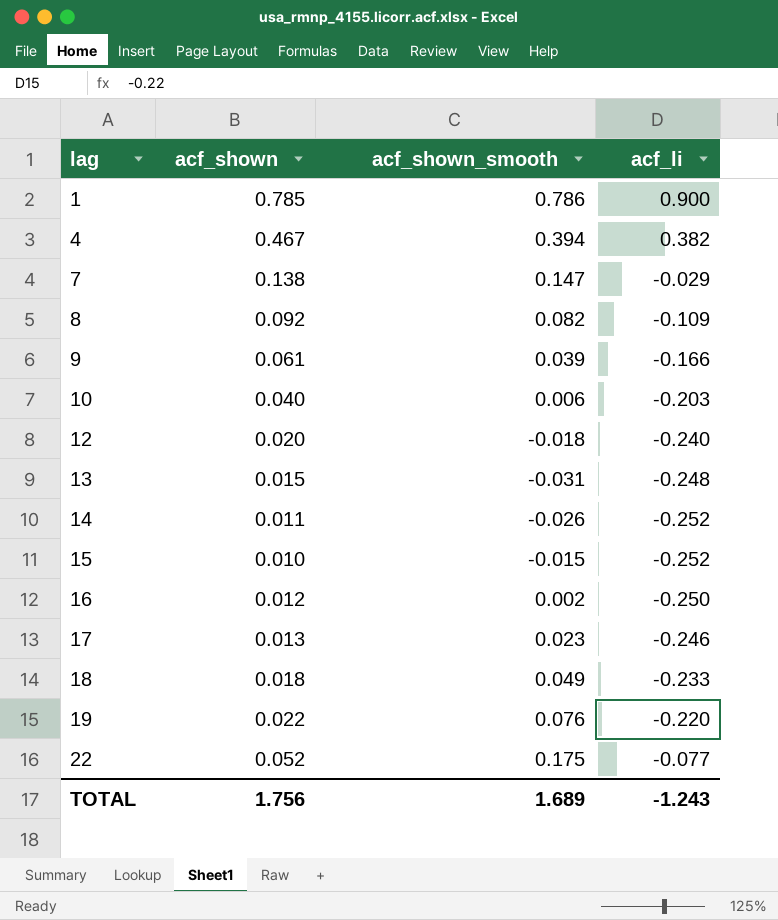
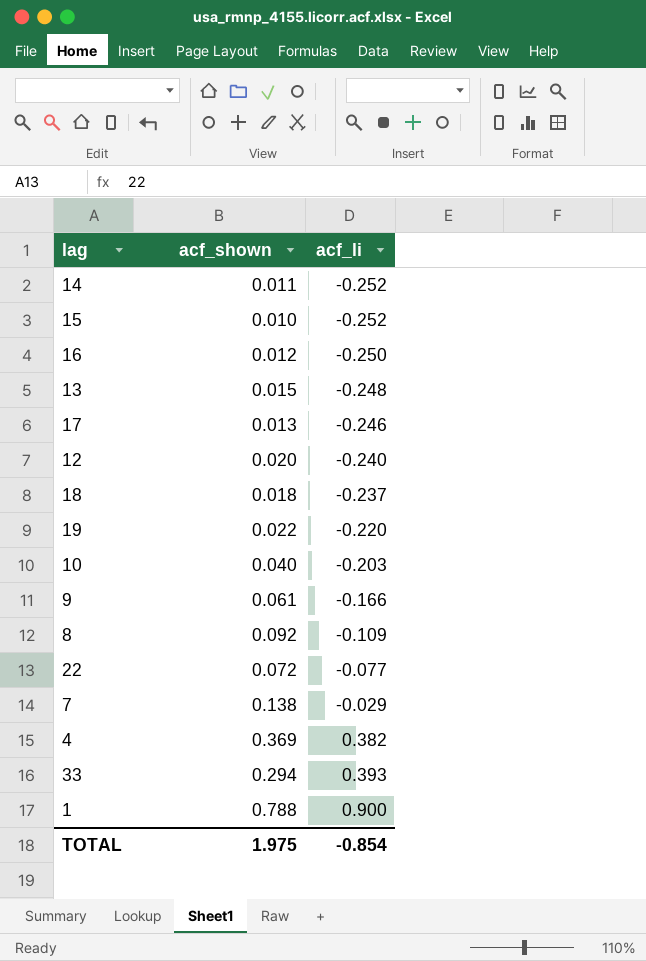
row order: lag ascending -> acf_li ascending
column acf_shown_smooth | position: 3 -> none
18 | acf_li: -0.233 -> -0.237
22 | acf_shown: 0.052 -> 0.072
4 | acf_shown: 0.467 -> 0.369
row 33: none -> 0.294 | 0.393
1 | acf_shown: 0.785 -> 0.788
TOTAL | acf_shown: 1.756 -> 1.975
TOTAL | acf_li: -1.243 -> -0.854

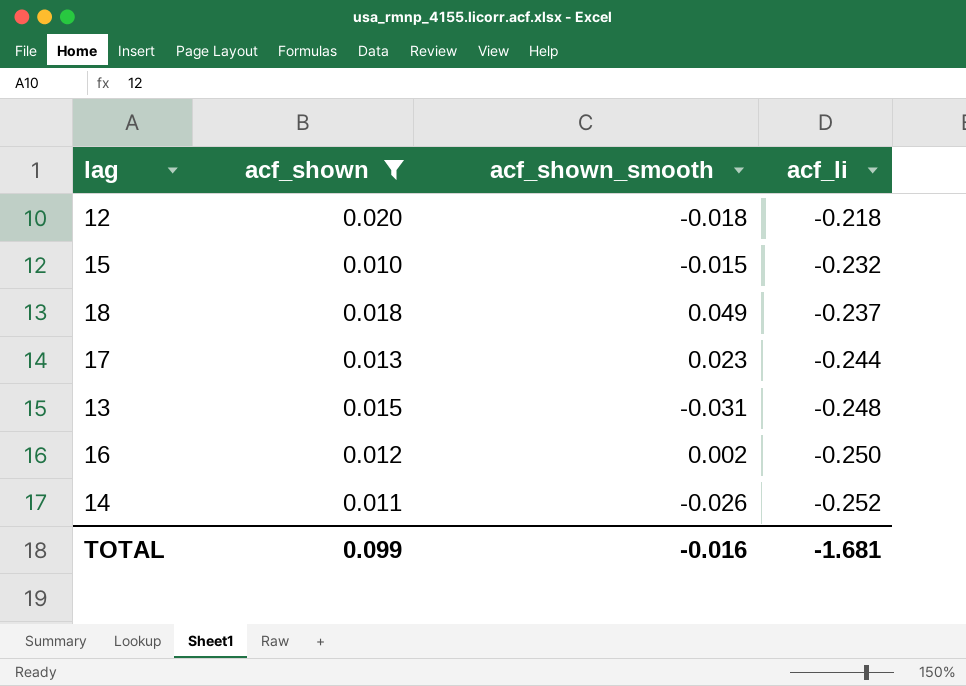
filter: none -> acf_shown <= 0.020
row order: acf_li ascending -> acf_li descending
column acf_shown_smooth | position: none -> 3
12 | acf_li: -0.240 -> -0.218
15 | acf_li: -0.252 -> -0.232
17 | acf_li: -0.246 -> -0.244
TOTAL | acf_shown: 1.975 -> 0.099
TOTAL | acf_li: -0.854 -> -1.681

